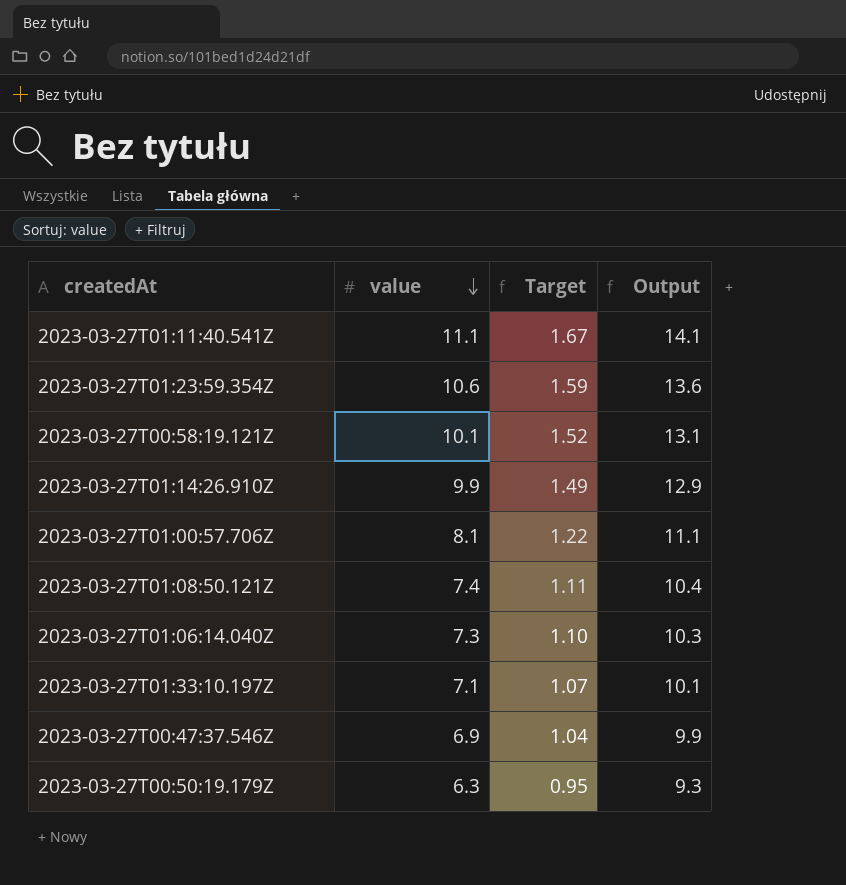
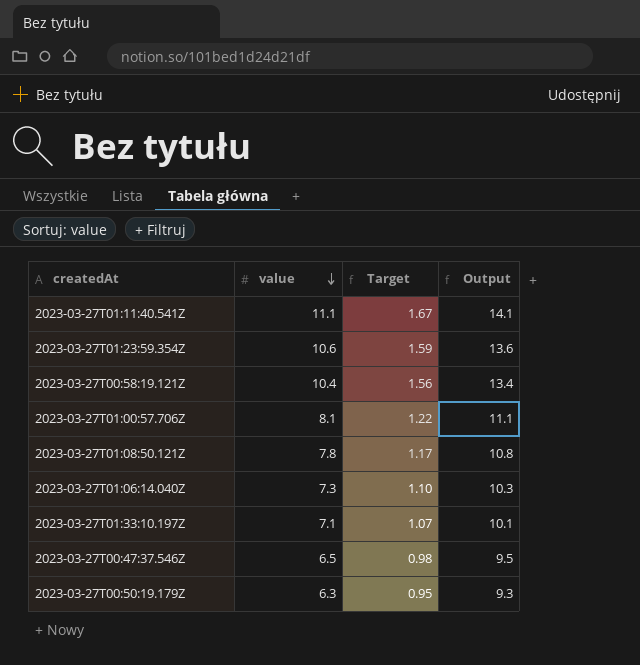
row 2023-03-27T01:14:26.910Z: 9.9 | 1.49 | 12.9 -> none
2023-03-27T00:58:19.121Z | value: 10.1 -> 10.4
2023-03-27T00:58:19.121Z | Target: 1.52 -> 1.56
2023-03-27T00:58:19.121Z | Output: 13.1 -> 13.4
2023-03-27T01:08:50.121Z | value: 7.4 -> 7.8
2023-03-27T01:08:50.121Z | Target: 1.11 -> 1.17
2023-03-27T01:08:50.121Z | Output: 10.4 -> 10.8
2023-03-27T00:47:37.546Z | value: 6.9 -> 6.5
2023-03-27T00:47:37.546Z | Target: 1.04 -> 0.98
2023-03-27T00:47:37.546Z | Output: 9.9 -> 9.5

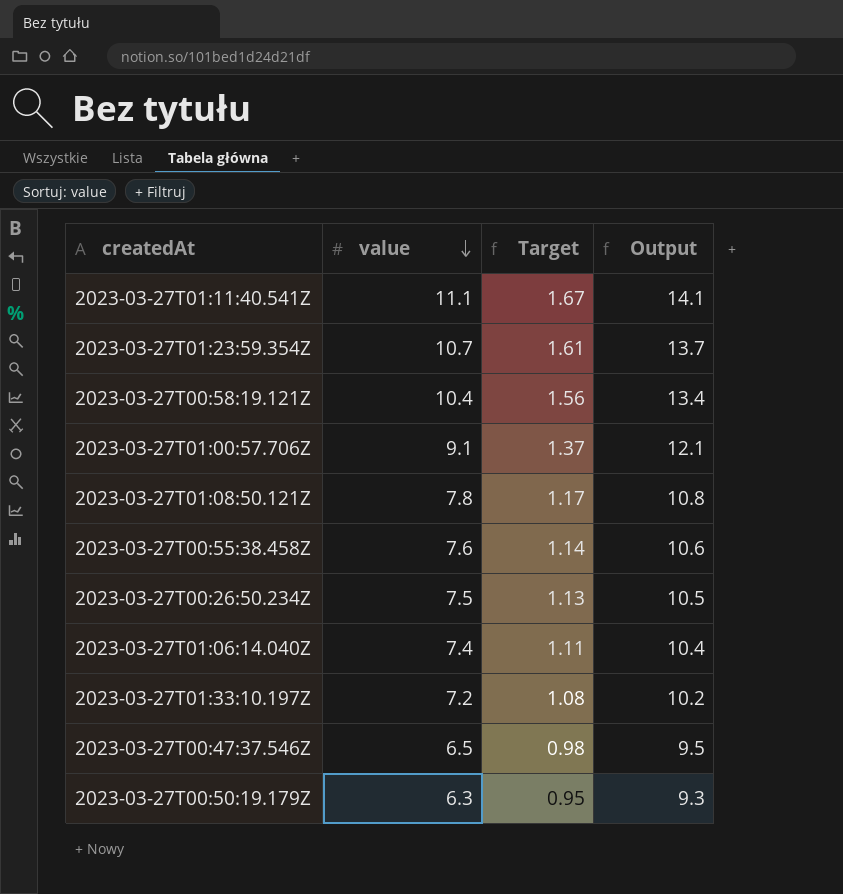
2023-03-27T01:23:59.354Z | value: 10.6 -> 10.7
2023-03-27T01:23:59.354Z | Target: 1.59 -> 1.61
2023-03-27T01:23:59.354Z | Output: 13.6 -> 13.7
2023-03-27T01:00:57.706Z | value: 8.1 -> 9.1
2023-03-27T01:00:57.706Z | Target: 1.22 -> 1.37
2023-03-27T01:00:57.706Z | Output: 11.1 -> 12.1
row 2023-03-27T00:55:38.458Z: none -> 7.6 | 1.14 | 10.6
row 2023-03-27T00:26:50.234Z: none -> 7.5 | 1.13 | 10.5
2023-03-27T01:06:14.040Z | value: 7.3 -> 7.4
2023-03-27T01:06:14.040Z | Target: 1.10 -> 1.11
2023-03-27T01:06:14.040Z | Output: 10.3 -> 10.4
2023-03-27T01:33:10.197Z | value: 7.1 -> 7.2
2023-03-27T01:33:10.197Z | Target: 1.07 -> 1.08
2023-03-27T01:33:10.197Z | Output: 10.1 -> 10.2

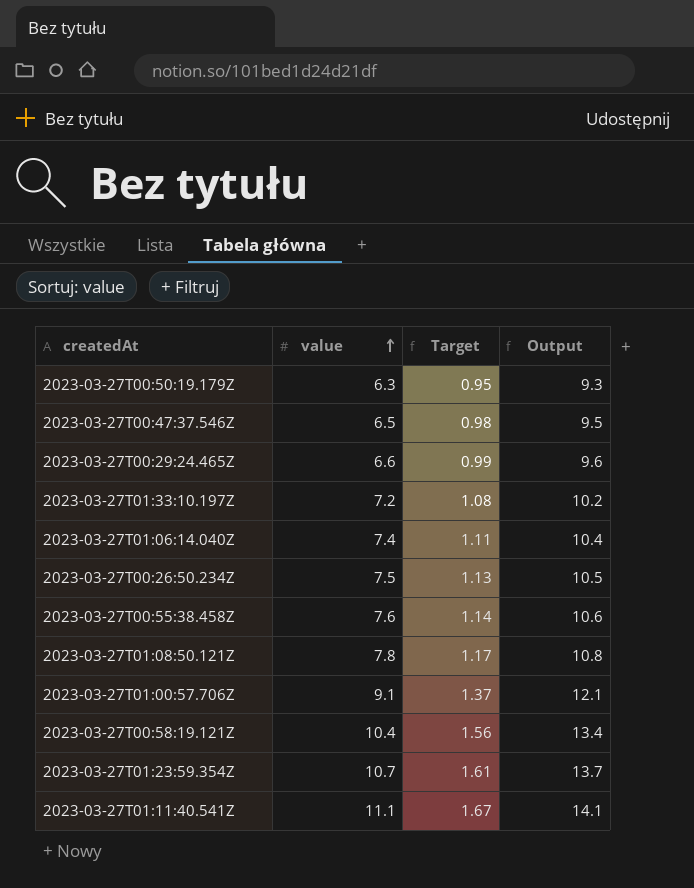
row order: value descending -> value ascending
row 2023-03-27T00:29:24.465Z: none -> 6.6 | 0.99 | 9.6

